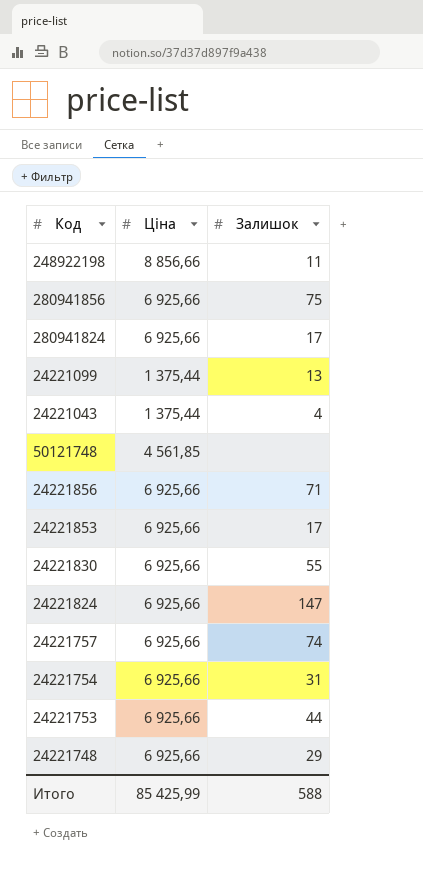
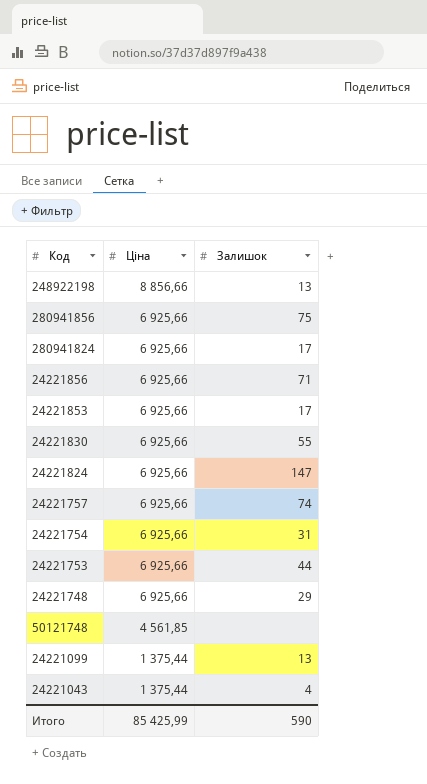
row order: none -> Ціна descending
248922198 | Залишок: 11 -> 13
Итого | Залишок: 588 -> 590

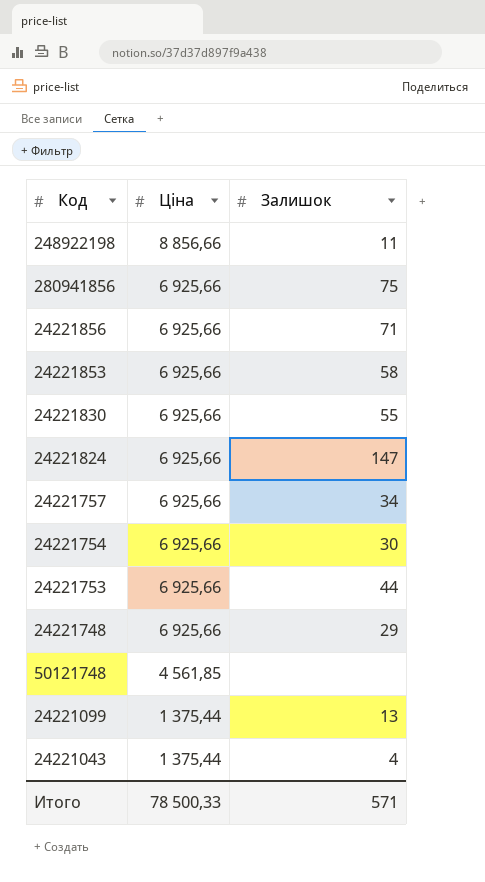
row 280941824: 6 925,66 | 17 -> none
248922198 | Залишок: 13 -> 11
24221853 | Залишок: 17 -> 58
24221757 | Залишок: 74 -> 34
24221754 | Залишок: 31 -> 30
Итого | Ціна: 85 425,99 -> 78 500,33
Итого | Залишок: 590 -> 571

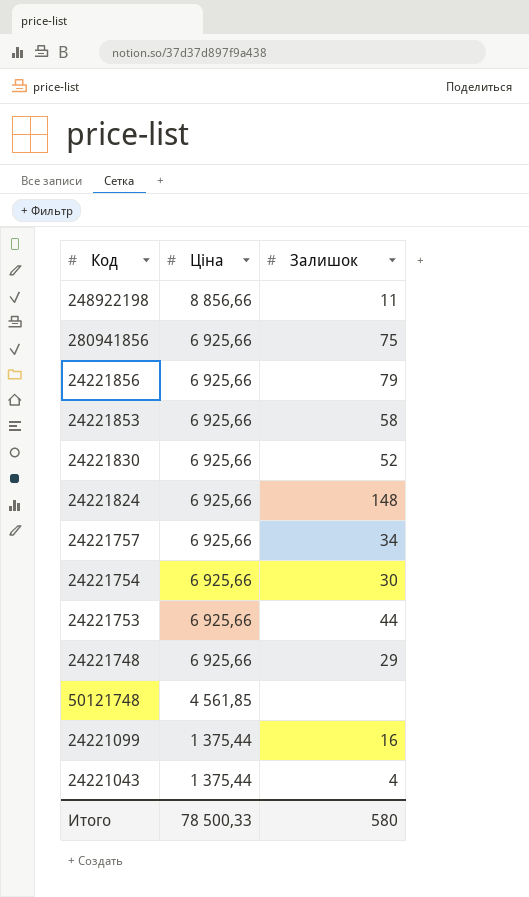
24221856 | Залишок: 71 -> 79
24221830 | Залишок: 55 -> 52
24221824 | Залишок: 147 -> 148
24221099 | Залишок: 13 -> 16
Итого | Залишок: 571 -> 580

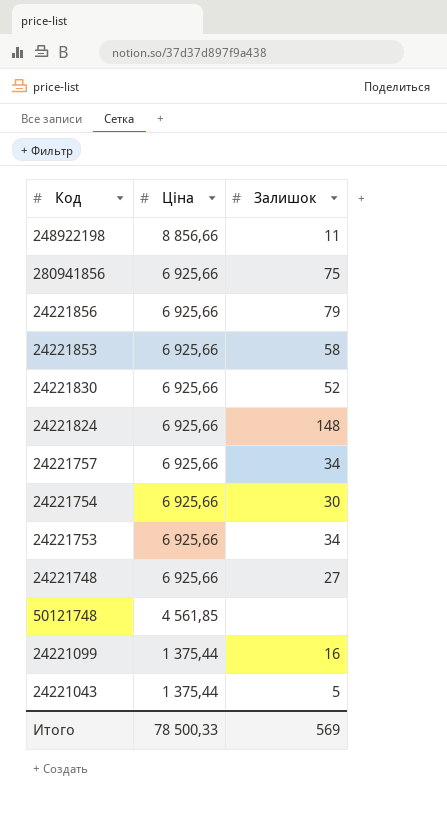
24221753 | Залишок: 44 -> 34
24221748 | Залишок: 29 -> 27
24221043 | Залишок: 4 -> 5
Итого | Залишок: 580 -> 569

